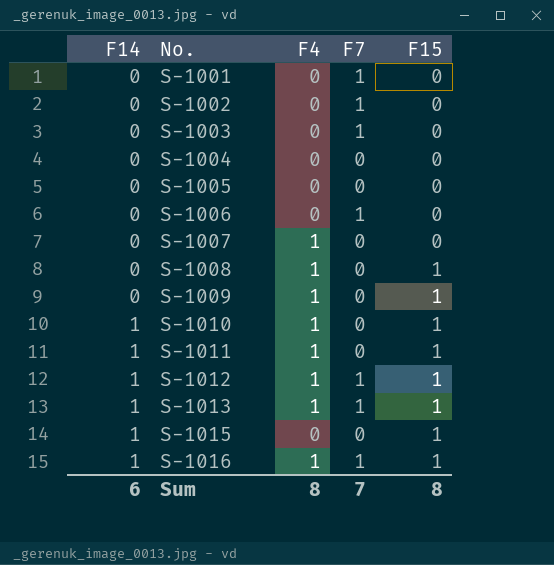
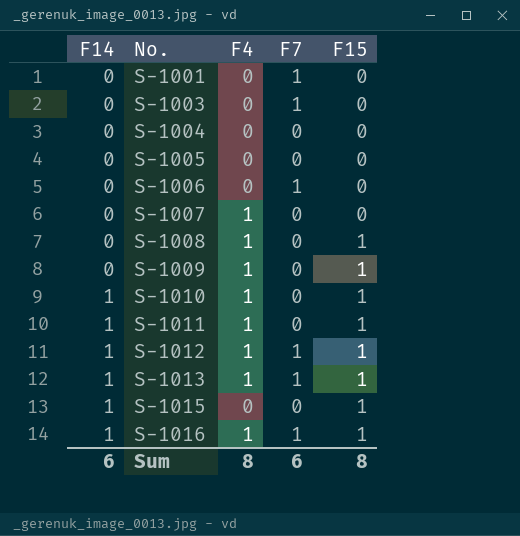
row S-1002: 0 | 0 | 1 | 0 -> none
Sum | F7: 7 -> 6

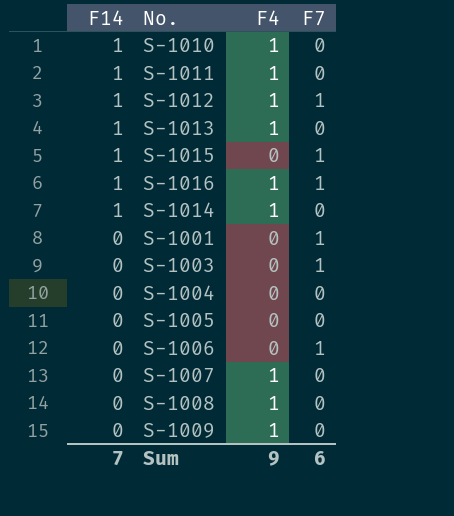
row order: F14 ascending -> F14 descending
column F15 | position: 5 -> none
S-1013 | F7: 1 -> 0
S-1015 | F7: 0 -> 1
row S-1014: none -> 1 | 1 | 0
Sum | F14: 6 -> 7
Sum | F4: 8 -> 9

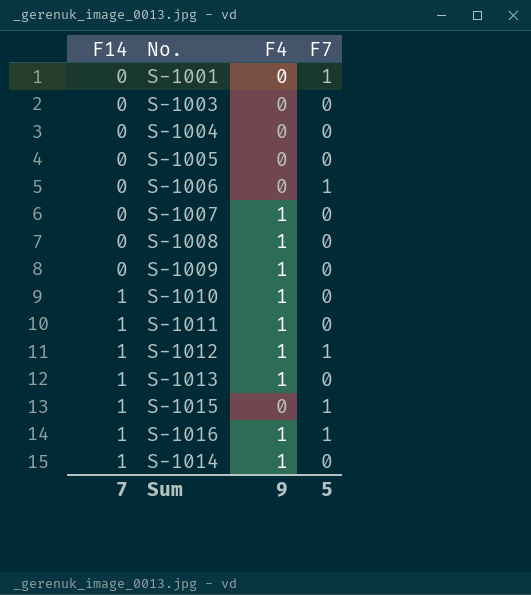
row order: F14 descending -> F14 ascending
S-1003 | F7: 1 -> 0
Sum | F7: 6 -> 5

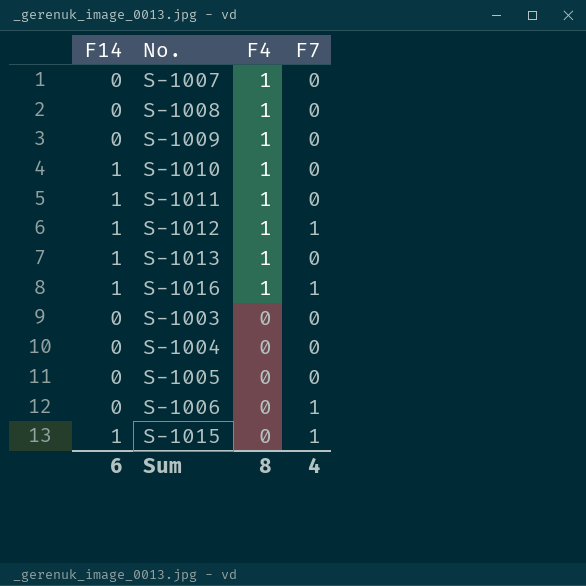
row order: F14 ascending -> F4 descending
row S-1001: 0 | 0 | 1 -> none
row S-1014: 1 | 1 | 0 -> none
Sum | F14: 7 -> 6
Sum | F4: 9 -> 8
Sum | F7: 5 -> 4

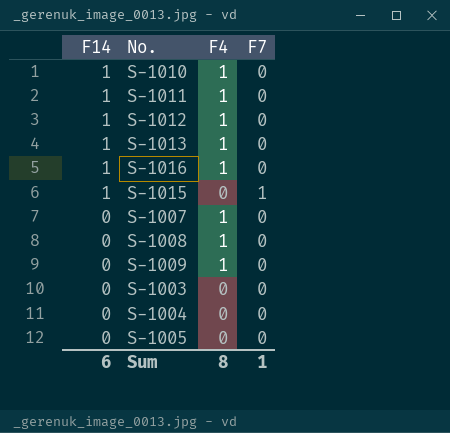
row order: F4 descending -> F14 descending
row S-1006: 0 | 0 | 1 -> none
S-1012 | F7: 1 -> 0
S-1016 | F7: 1 -> 0
Sum | F7: 4 -> 1

